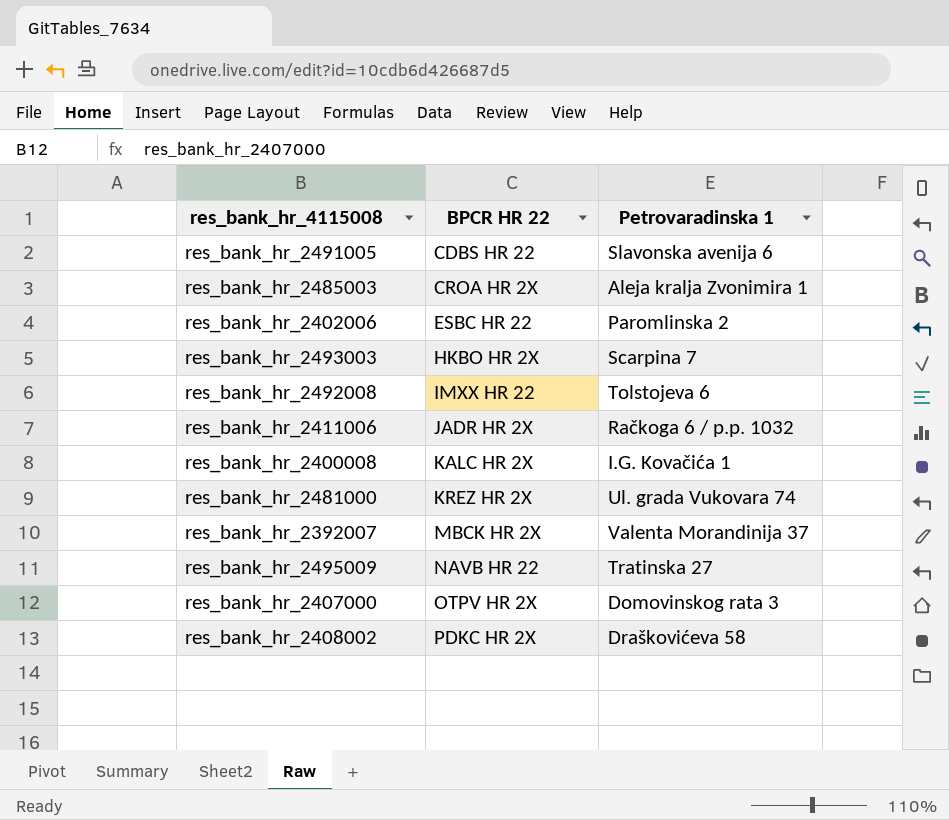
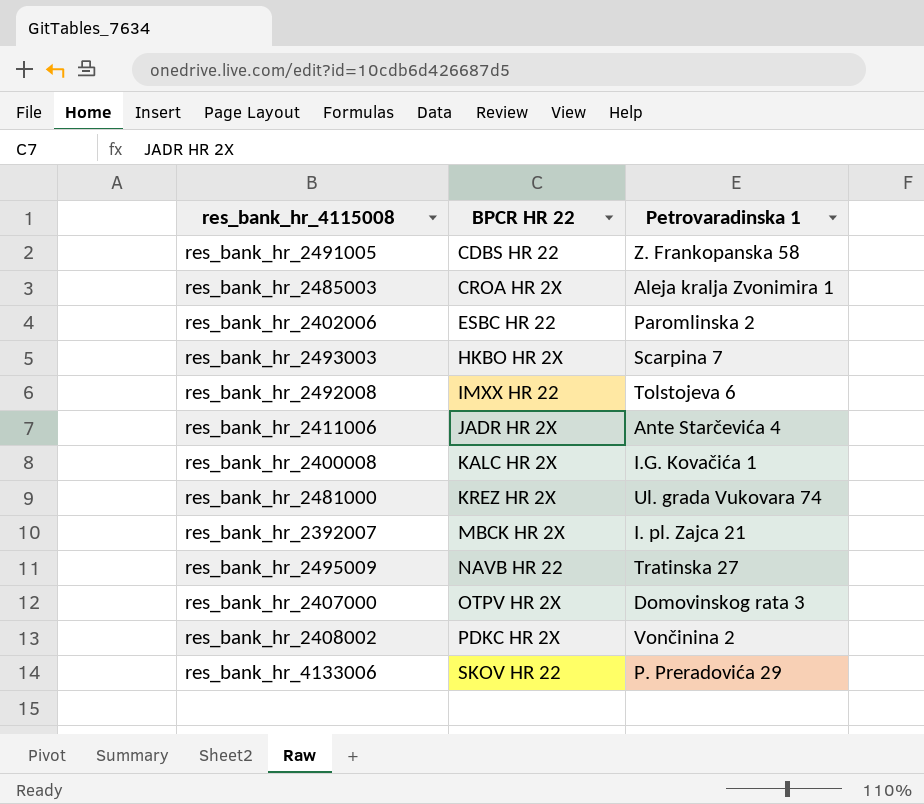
res_bank_hr_2491005 | Petrovaradinska 1: Slavonska avenija 6 -> Z. Frankopanska 58
res_bank_hr_2411006 | Petrovaradinska 1: Račkoga 6 / p.p. 1032 -> Ante Starčevića 4
res_bank_hr_2392007 | Petrovaradinska 1: Valenta Morandinija 37 -> I. pl. Zajca 21
res_bank_hr_2408002 | Petrovaradinska 1: Draškovićeva 58 -> Vončinina 2
row res_bank_hr_4133006: none -> SKOV HR 22 | P. Preradovića 29

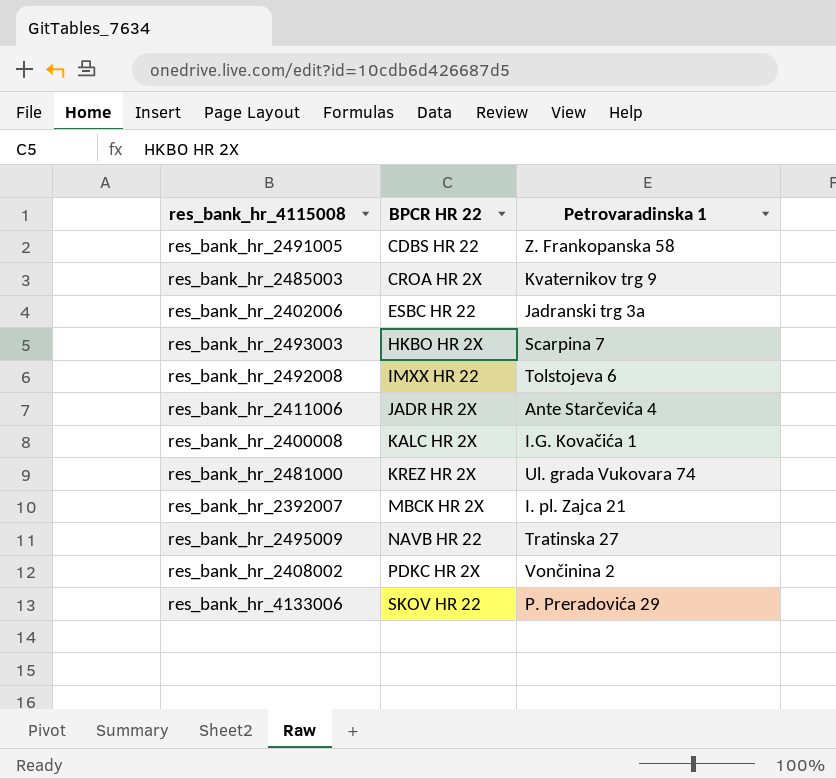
row res_bank_hr_2407000: OTPV HR 2X | Domovinskog rata 3 -> none
res_bank_hr_2485003 | Petrovaradinska 1: Aleja kralja Zvonimira 1 -> Kvaternikov trg 9
res_bank_hr_2402006 | Petrovaradinska 1: Paromlinska 2 -> Jadranski trg 3a

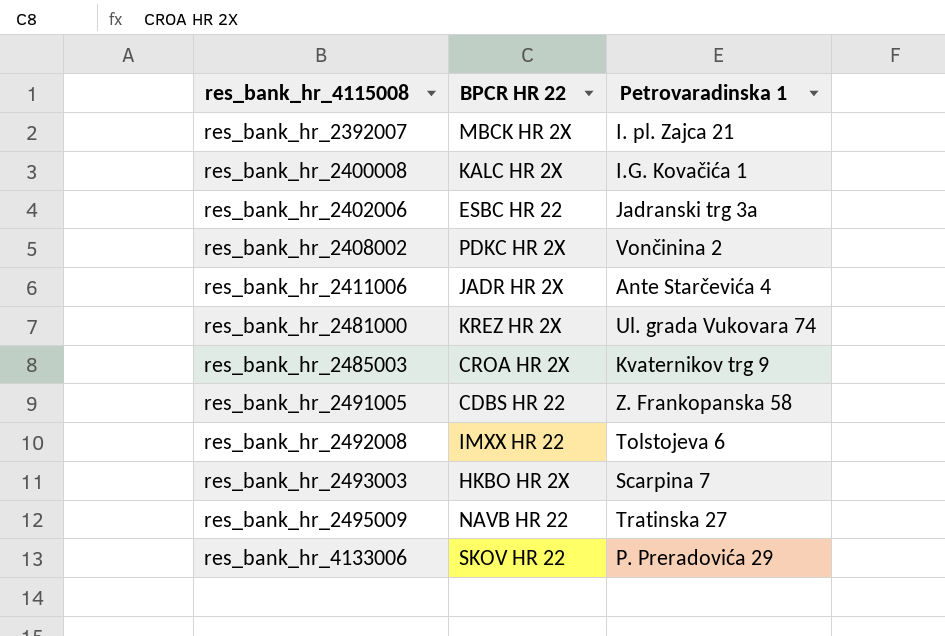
row order: BPCR HR 22 ascending -> res_bank_hr_4115008 ascending

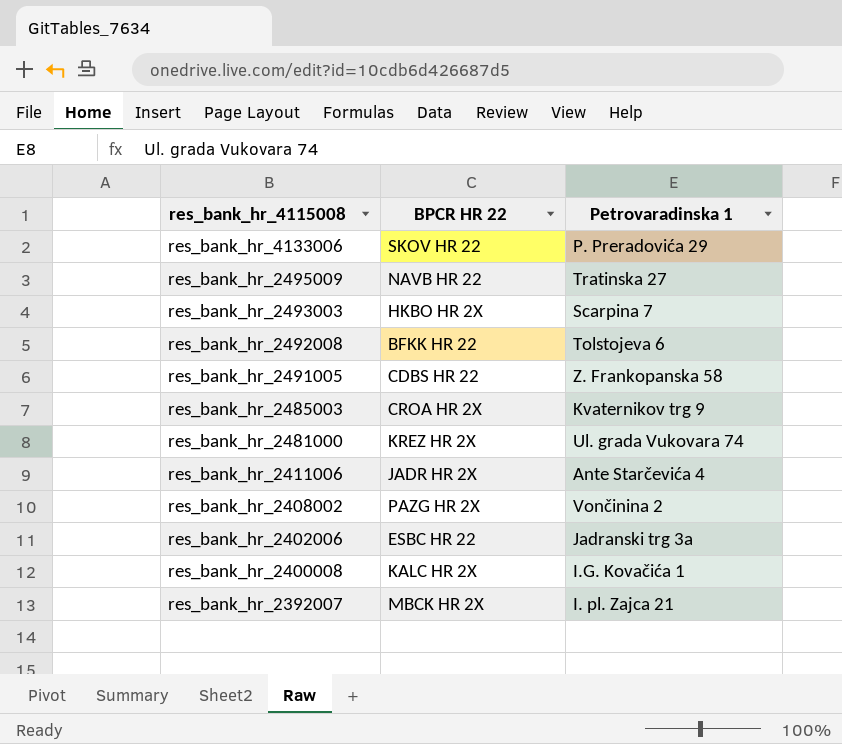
row order: res_bank_hr_4115008 ascending -> res_bank_hr_4115008 descending
res_bank_hr_2492008 | BPCR HR 22: IMXX HR 22 -> BFKK HR 22
res_bank_hr_2408002 | BPCR HR 22: PDKC HR 2X -> PAZG HR 2X

